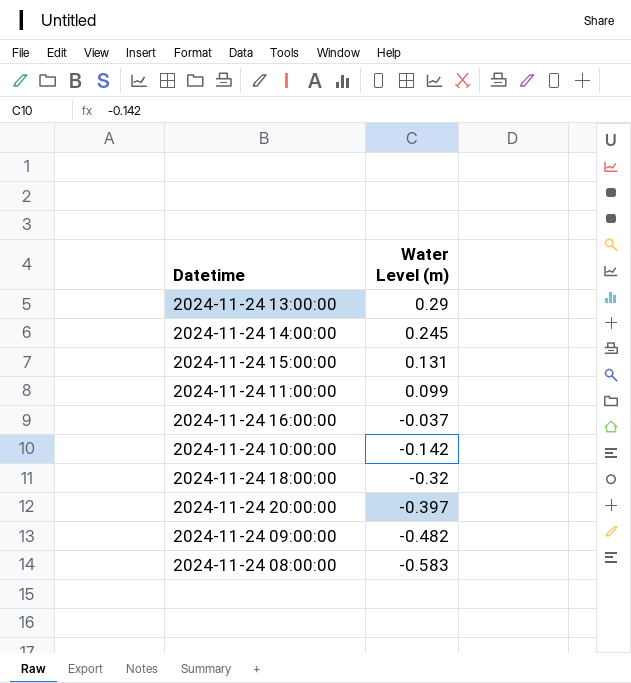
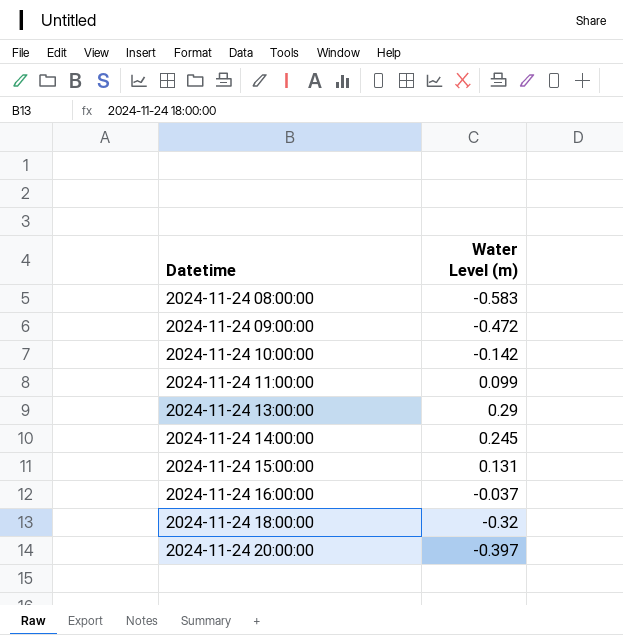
row order: Water Level (m) descending -> Datetime ascending
2024-11-24 09:00:00 | Water Level (m): -0.482 -> -0.472

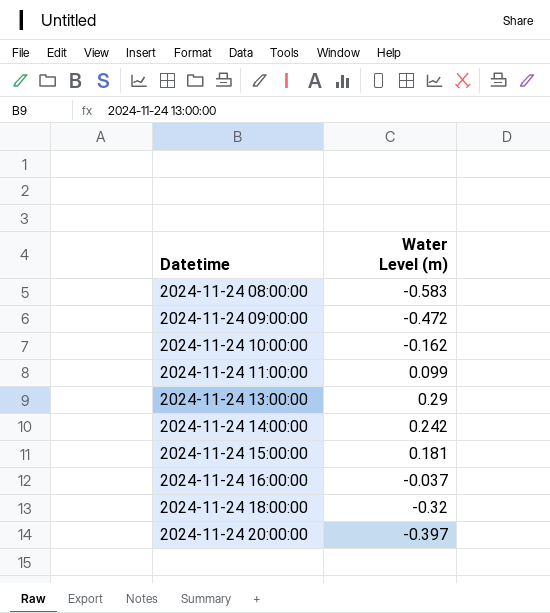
2024-11-24 10:00:00 | Water Level (m): -0.142 -> -0.162
2024-11-24 14:00:00 | Water Level (m): 0.245 -> 0.242
2024-11-24 15:00:00 | Water Level (m): 0.131 -> 0.181

